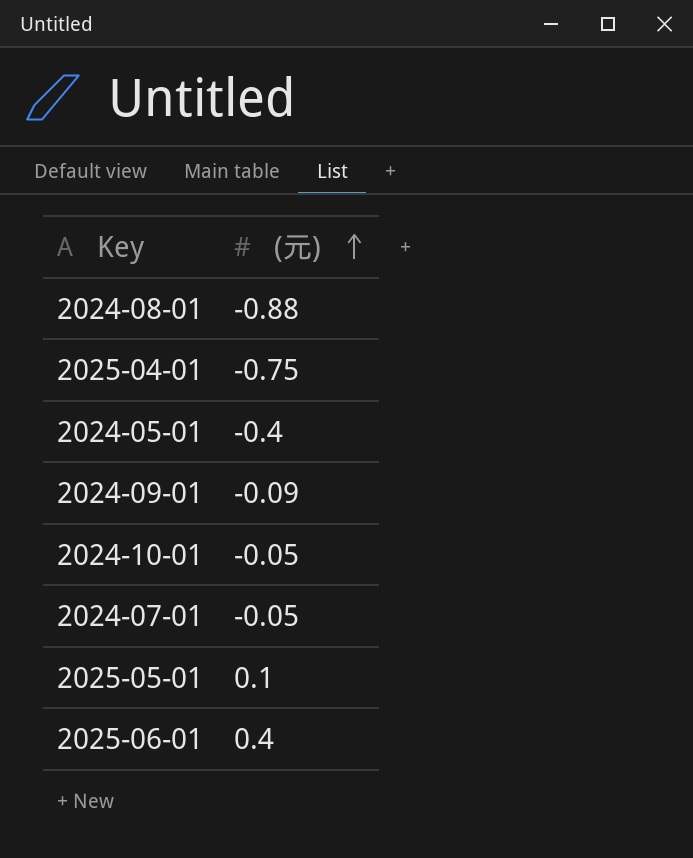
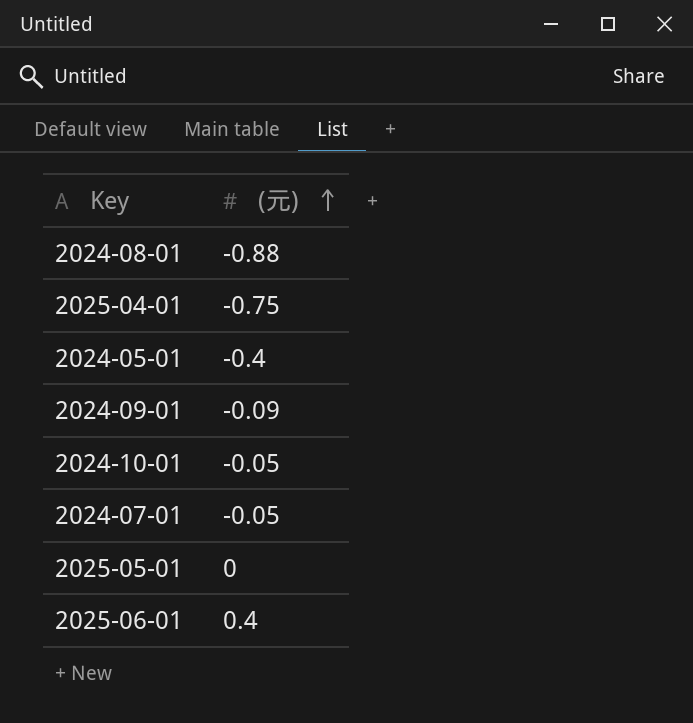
2025-05-01 | (元): 0.1 -> 0

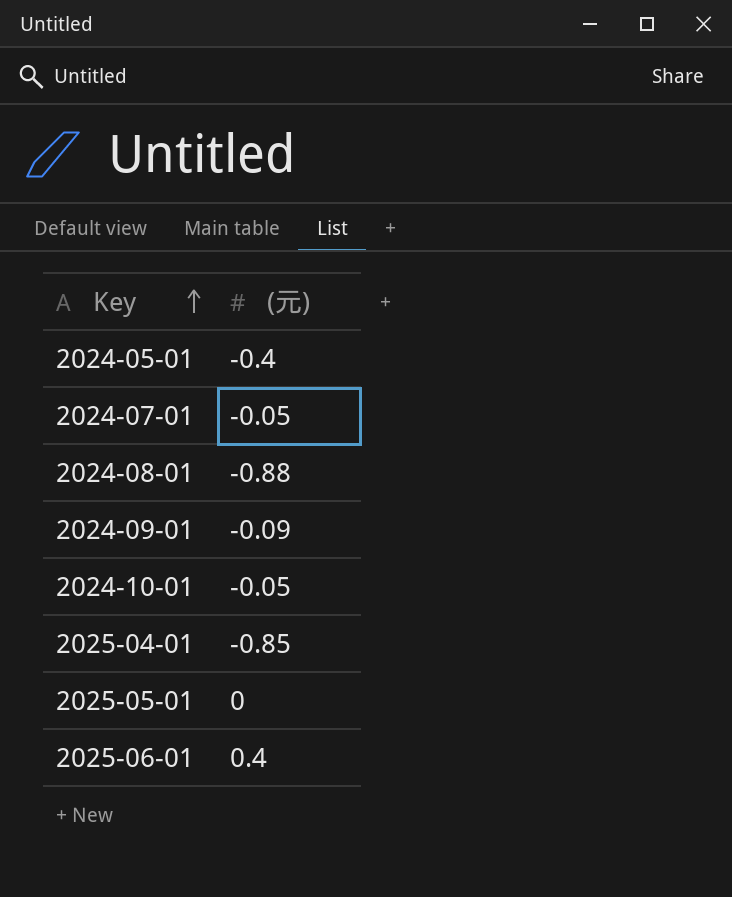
row order: (元) ascending -> Key ascending
2025-04-01 | (元): -0.75 -> -0.85

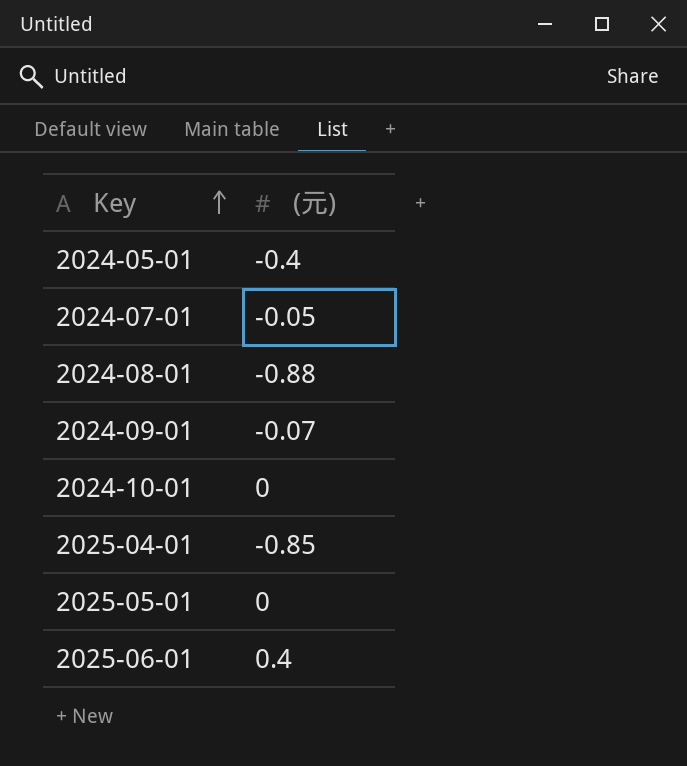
2024-09-01 | (元): -0.09 -> -0.07
2024-10-01 | (元): -0.05 -> 0

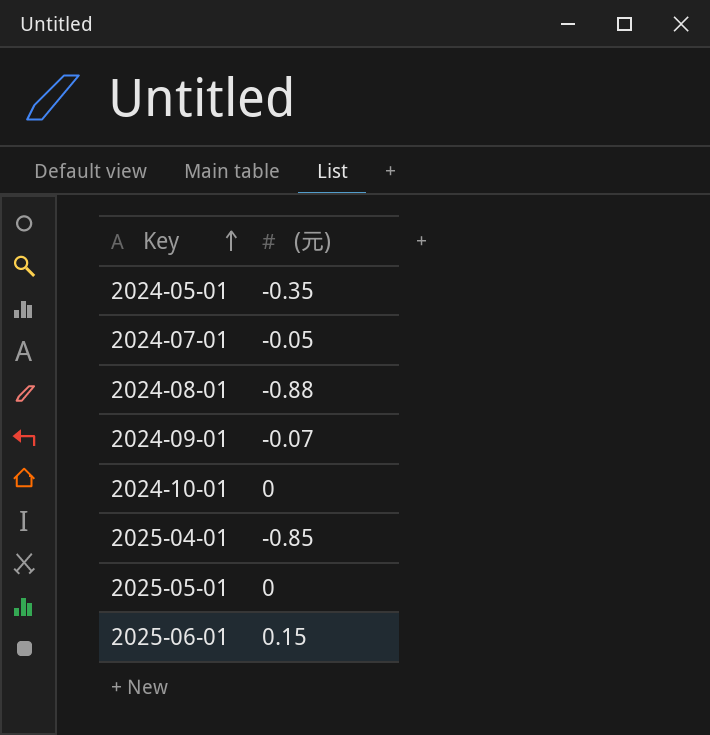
2024-05-01 | (元): -0.4 -> -0.35
2025-06-01 | (元): 0.4 -> 0.15

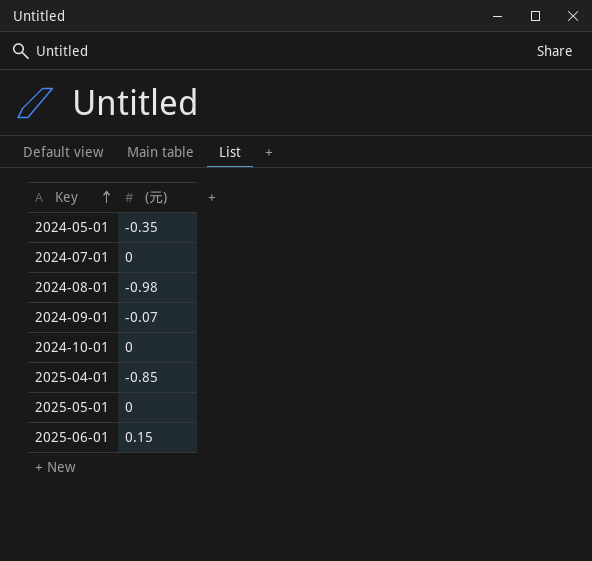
2024-07-01 | (元): -0.05 -> 0
2024-08-01 | (元): -0.88 -> -0.98

